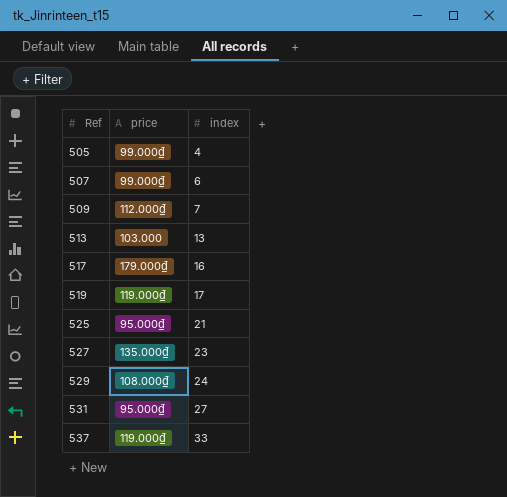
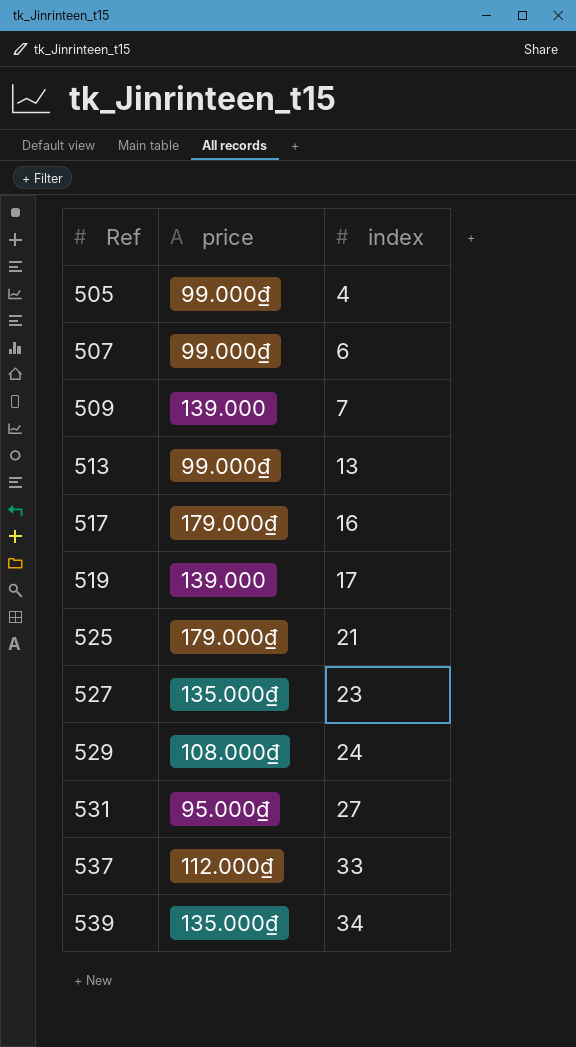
509 | price: 112.000₫ -> 139.000
513 | price: 103.000 -> 99.000₫
519 | price: 119.000₫ -> 139.000
525 | price: 95.000₫ -> 179.000₫
537 | price: 119.000₫ -> 112.000₫
row 539: none -> 135.000₫ | 34

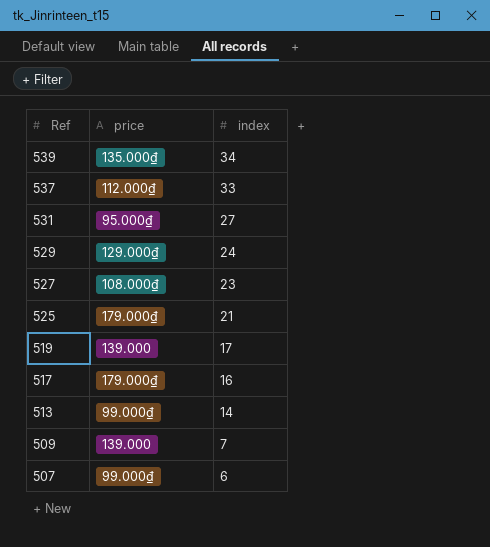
row order: Ref ascending -> Ref descending
row 505: 99.000₫ | 4 -> none
529 | price: 108.000₫ -> 129.000₫
527 | price: 135.000₫ -> 108.000₫
513 | index: 13 -> 14

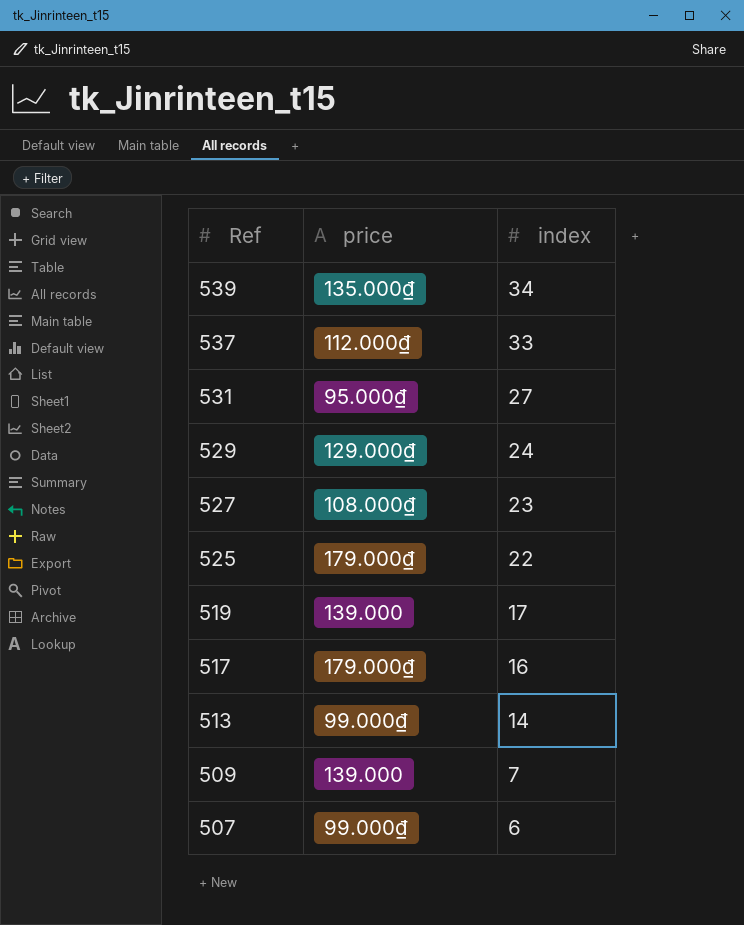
525 | index: 21 -> 22

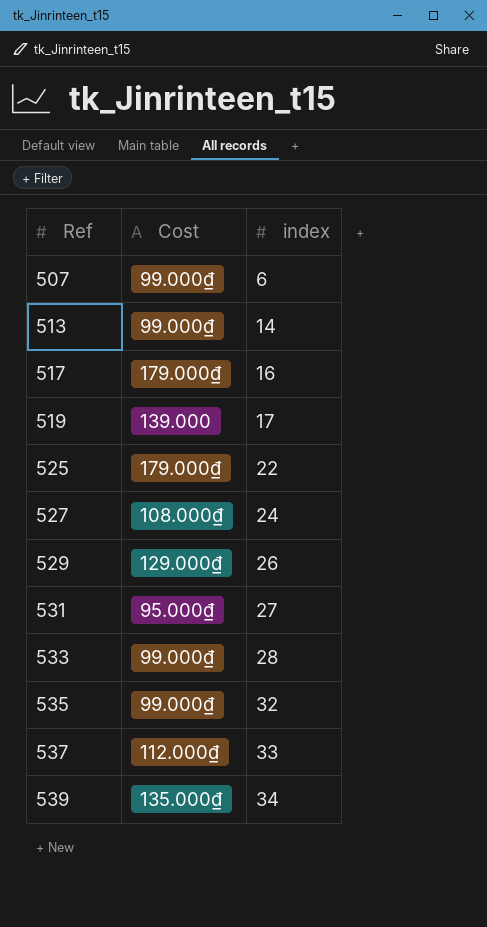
row order: Ref descending -> Ref ascending
column name: price -> Cost
row 509: 139.000 | 7 -> none
527 | index: 23 -> 24
529 | index: 24 -> 26
row 533: none -> 99.000₫ | 28
row 535: none -> 99.000₫ | 32

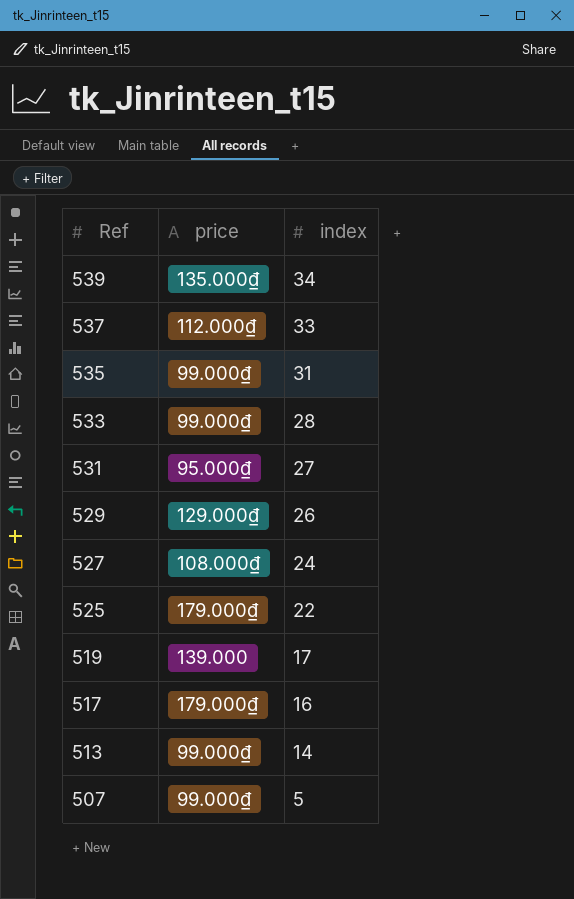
row order: Ref ascending -> Ref descending
column name: Cost -> price
535 | index: 32 -> 31
507 | index: 6 -> 5

